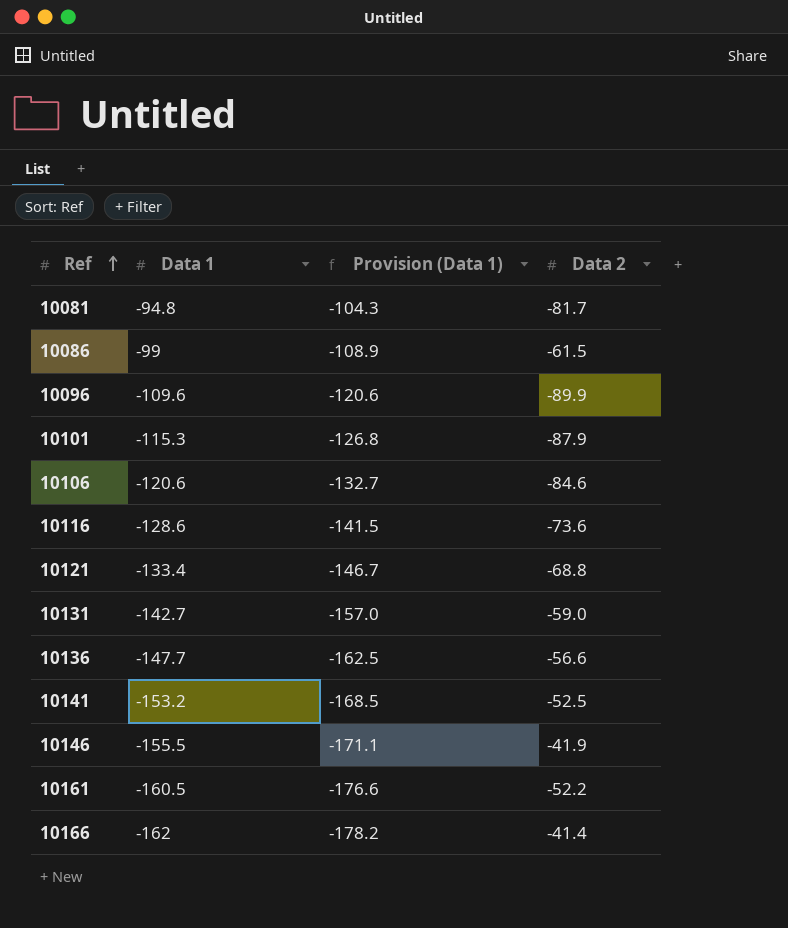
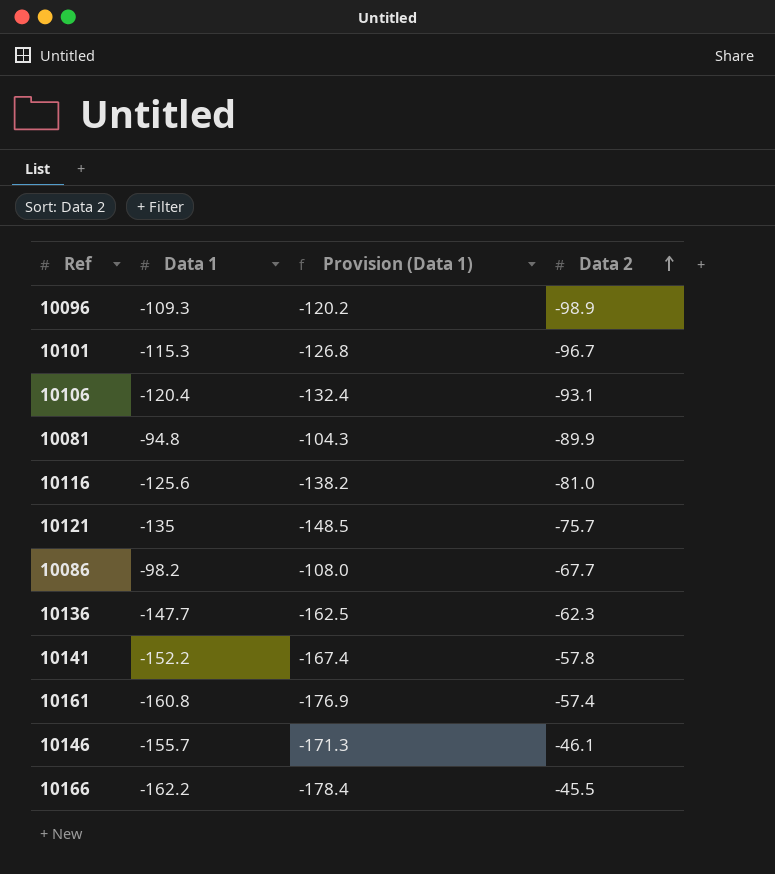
row order: Ref ascending -> Data 2 ascending
row 10131: -142.7 | -157.0 | -59.0 -> none
10096 | Data 1: -109.6 -> -109.3
10096 | Provision (Data 1): -120.6 -> -120.2
10096 | Data 2: -89.9 -> -98.9
10101 | Data 2: -87.9 -> -96.7
10106 | Data 1: -120.6 -> -120.4
10106 | Provision (Data 1): -132.7 -> -132.4
10106 | Data 2: -84.6 -> -93.1
10081 | Data 2: -81.7 -> -89.9
10116 | Data 1: -128.6 -> -125.6
10116 | Provision (Data 1): -141.5 -> -138.2
10116 | Data 2: -73.6 -> -81.0
10121 | Data 1: -133.4 -> -135
10121 | Provision (Data 1): -146.7 -> -148.5
10121 | Data 2: -68.8 -> -75.7
10086 | Data 1: -99 -> -98.2
10086 | Provision (Data 1): -108.9 -> -108.0
10086 | Data 2: -61.5 -> -67.7
10136 | Data 2: -56.6 -> -62.3
10141 | Data 1: -153.2 -> -152.2
10141 | Provision (Data 1): -168.5 -> -167.4
10141 | Data 2: -52.5 -> -57.8
10161 | Data 1: -160.5 -> -160.8
10161 | Provision (Data 1): -176.6 -> -176.9
10161 | Data 2: -52.2 -> -57.4
10146 | Data 1: -155.5 -> -155.7
10146 | Provision (Data 1): -171.1 -> -171.3
10146 | Data 2: -41.9 -> -46.1
10166 | Data 1: -162 -> -162.2
10166 | Provision (Data 1): -178.2 -> -178.4
10166 | Data 2: -41.4 -> -45.5

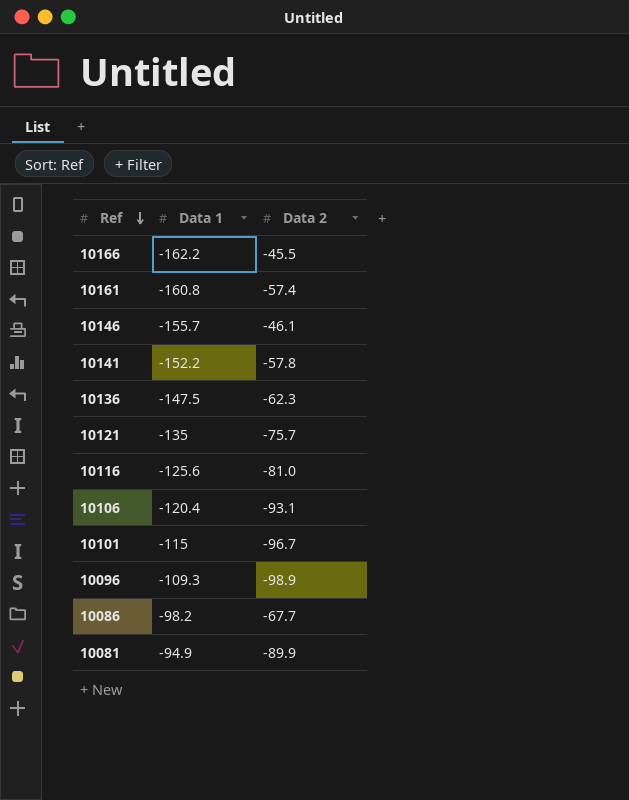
row order: Data 2 ascending -> Ref descending
column Provision (Data 1) | formula: [Data 1] * 1.1 -> none
10136 | Data 1: -147.7 -> -147.5
10101 | Data 1: -115.3 -> -115
10081 | Data 1: -94.8 -> -94.9

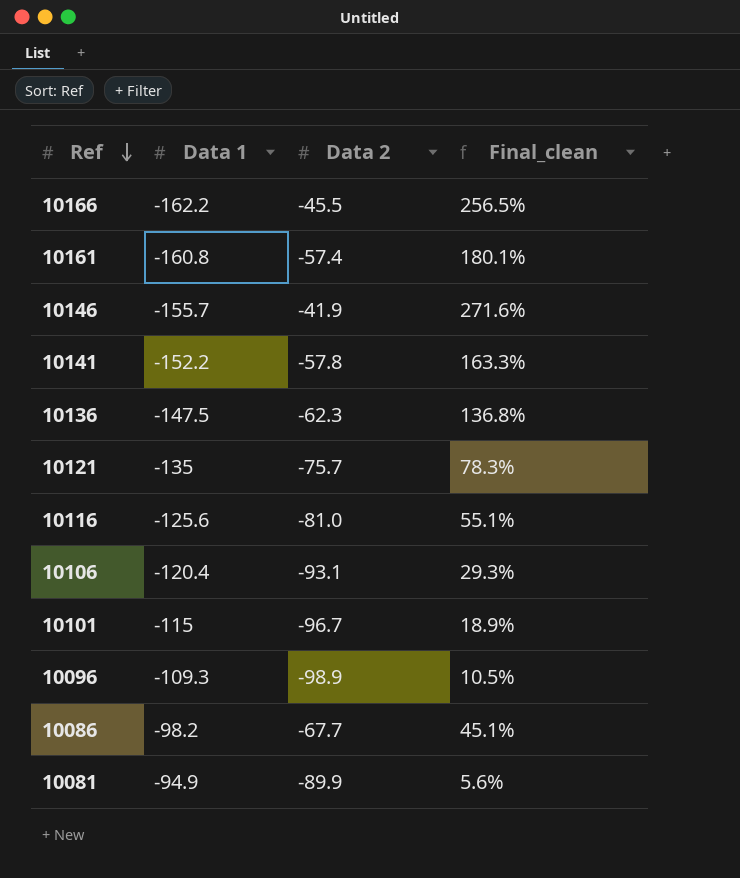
column Final_clean | formula: none -> ([Data 1] - [Data 2]) / [Data 2]
10146 | Data 2: -46.1 -> -41.9

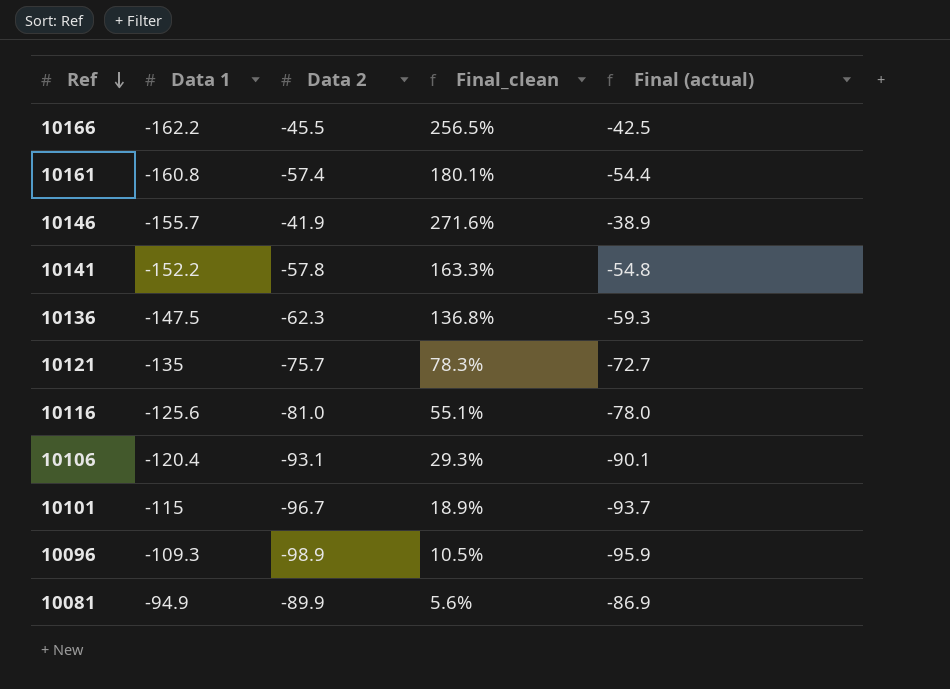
column Final (actual) | formula: none -> [Data 2] + 3
row 10086: -98.2 | -67.7 | 45.1% -> none

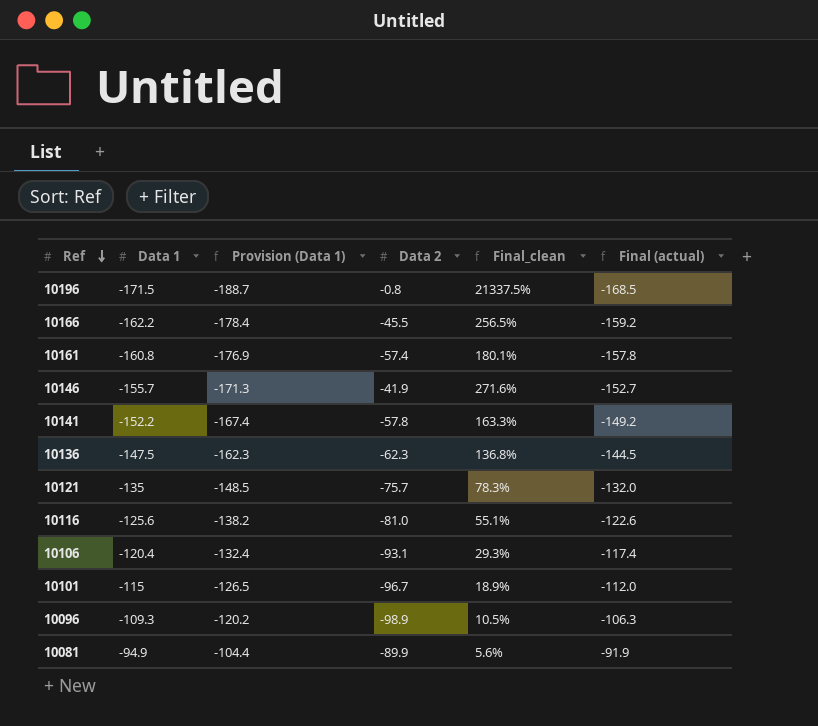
column Provision (Data 1) | formula: none -> [Data 1] * 1.1
column Final (actual) | formula: [Data 2] + 3 -> [Data 1] + 3
row 10196: none -> -171.5 | -188.7 | -0.8 | 21337.5% | -168.5

